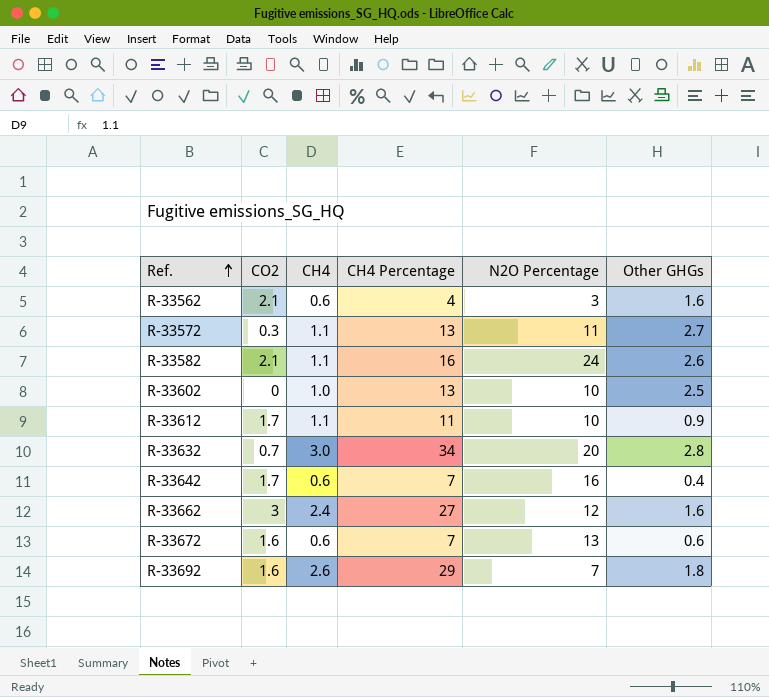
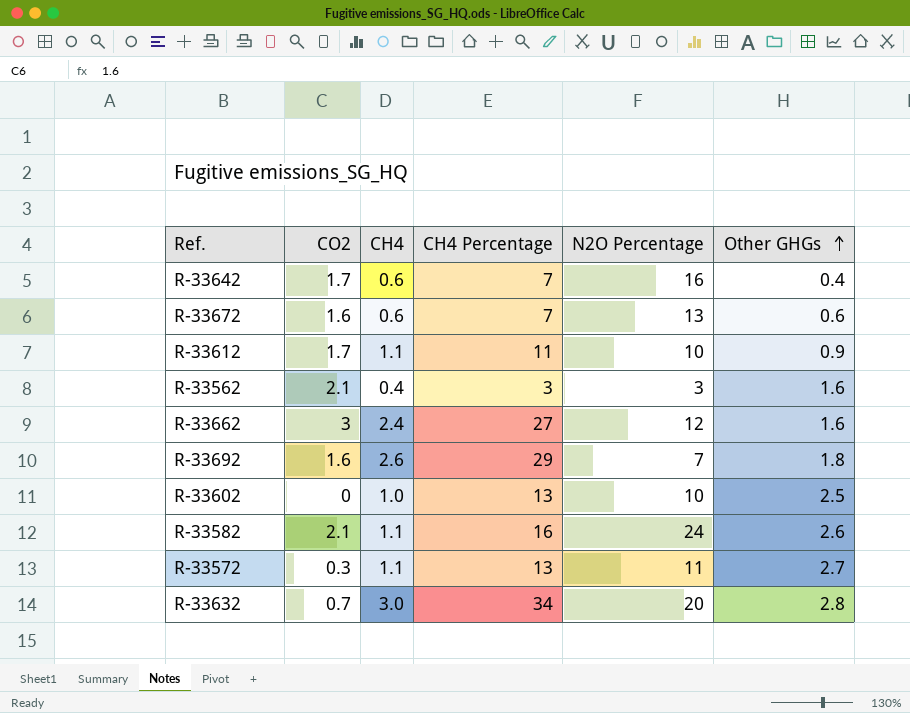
row order: Ref. ascending -> Other GHGs ascending
R-33562 | CH4: 0.6 -> 0.4
R-33562 | CH4 Percentage: 4 -> 3

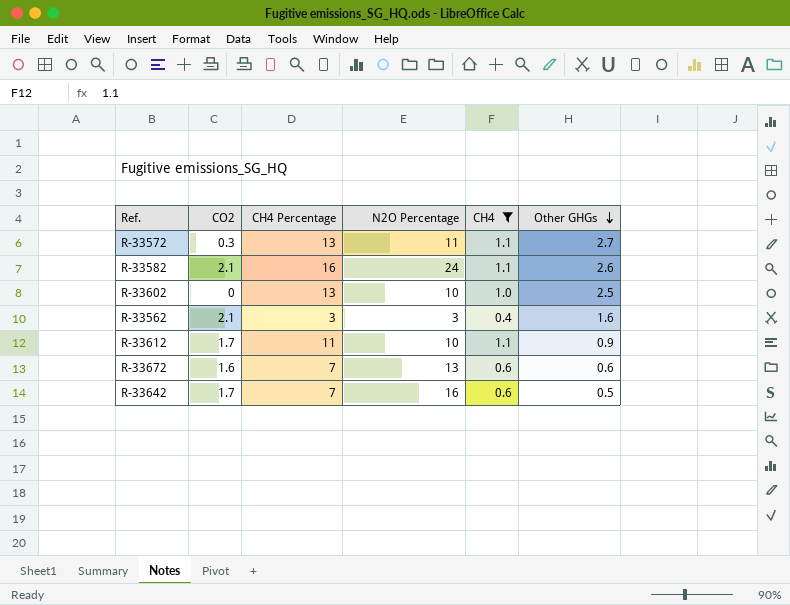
filter: none -> CH4 <= 1.1
row order: Other GHGs ascending -> Other GHGs descending
column CH4 | position: 3 -> 5
R-33642 | Other GHGs: 0.4 -> 0.5

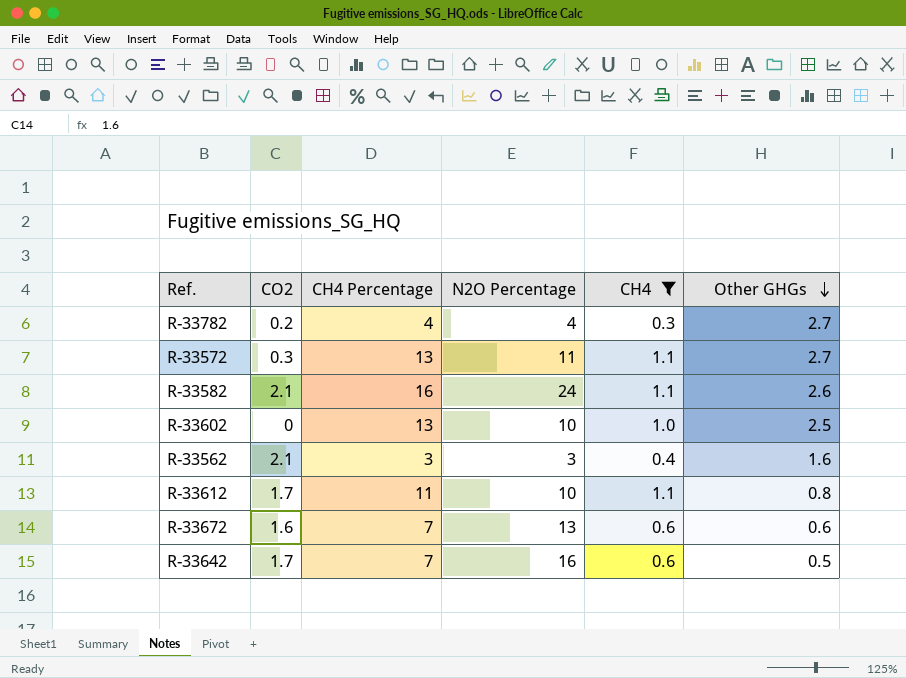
row R-33782: none -> 0.2 | 4 | 4 | 0.3 | 2.7
R-33612 | Other GHGs: 0.9 -> 0.8

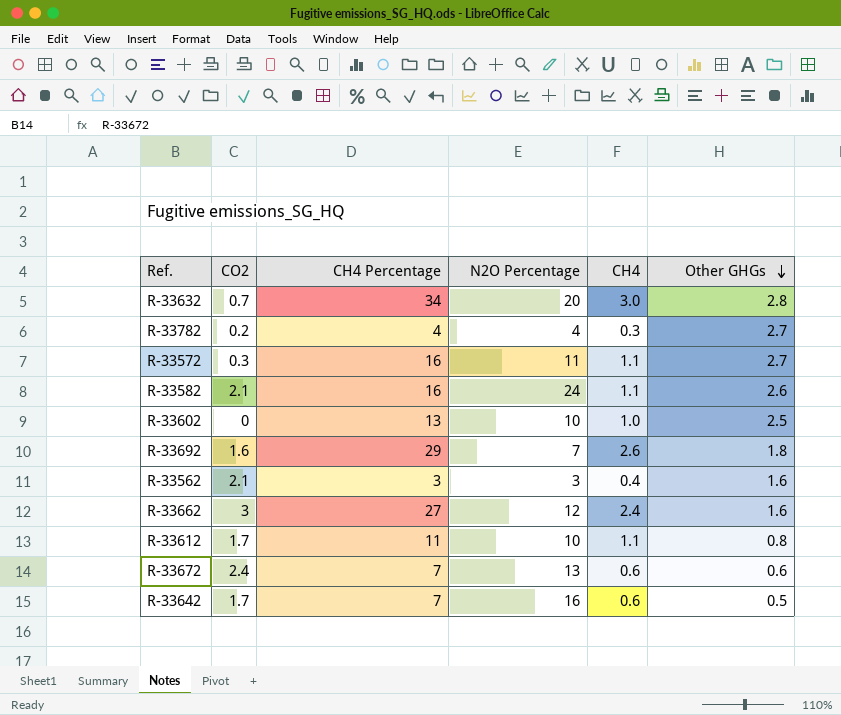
filter: CH4 <= 1.1 -> none
R-33572 | CH4 Percentage: 13 -> 16
R-33672 | CO2: 1.6 -> 2.4

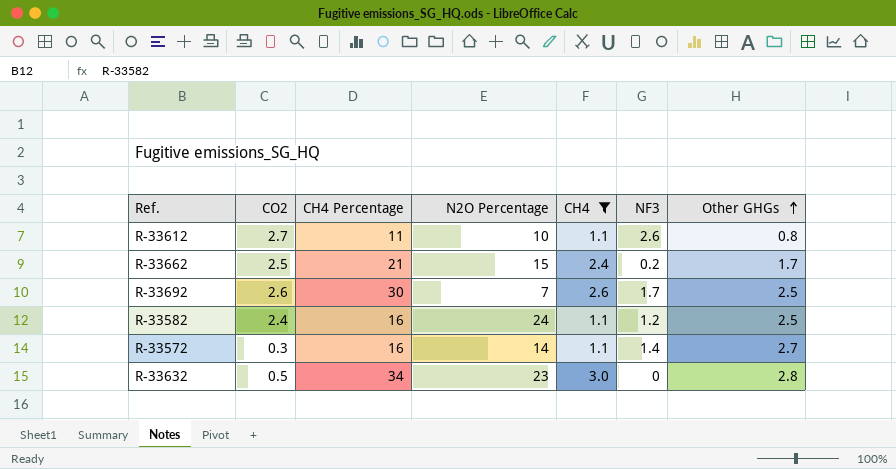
filter: none -> CH4 >= 1.1
row order: Other GHGs descending -> Other GHGs ascending
column NF3 | position: none -> 6
R-33612 | CO2: 1.7 -> 2.7
R-33662 | CO2: 3 -> 2.5
R-33662 | CH4 Percentage: 27 -> 21
R-33662 | N2O Percentage: 12 -> 15
R-33662 | Other GHGs: 1.6 -> 1.7
R-33692 | CO2: 1.6 -> 2.6
R-33692 | CH4 Percentage: 29 -> 30
R-33692 | Other GHGs: 1.8 -> 2.5
R-33582 | CO2: 2.1 -> 2.4
R-33582 | Other GHGs: 2.6 -> 2.5
R-33572 | N2O Percentage: 11 -> 14
R-33632 | CO2: 0.7 -> 0.5
R-33632 | N2O Percentage: 20 -> 23

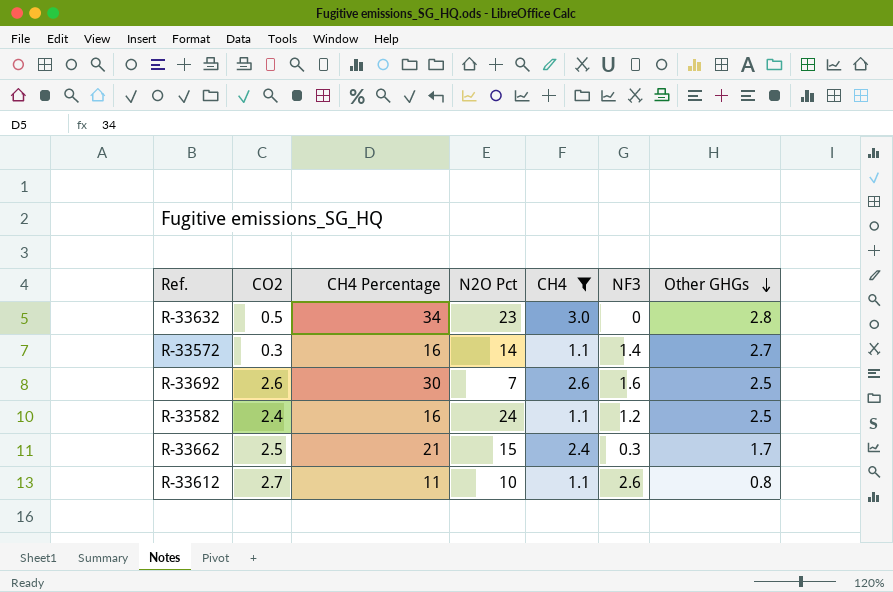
row order: Other GHGs ascending -> Other GHGs descending
column name: N2O Percentage -> N2O Pct
R-33692 | NF3: 1.7 -> 1.6
R-33662 | NF3: 0.2 -> 0.3

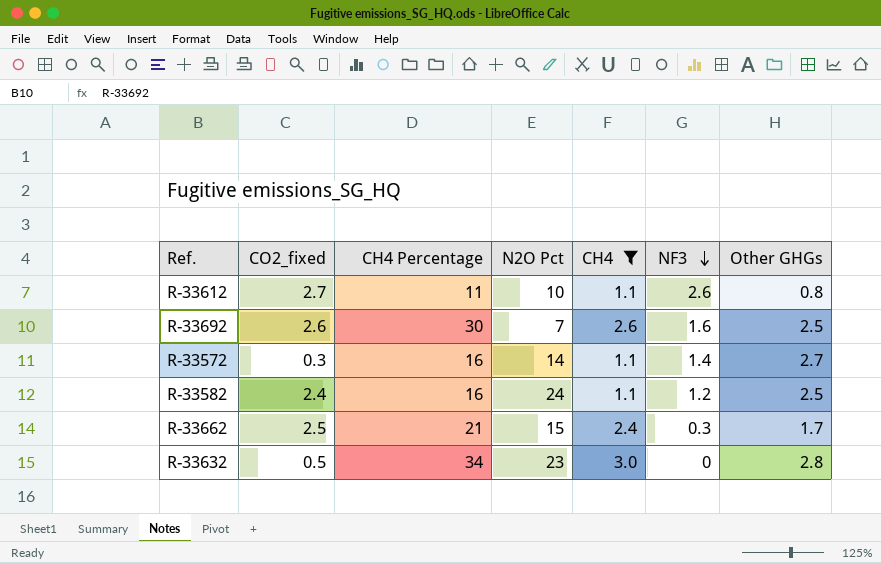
row order: Other GHGs descending -> NF3 descending
column name: CO2 -> CO2_fixed

